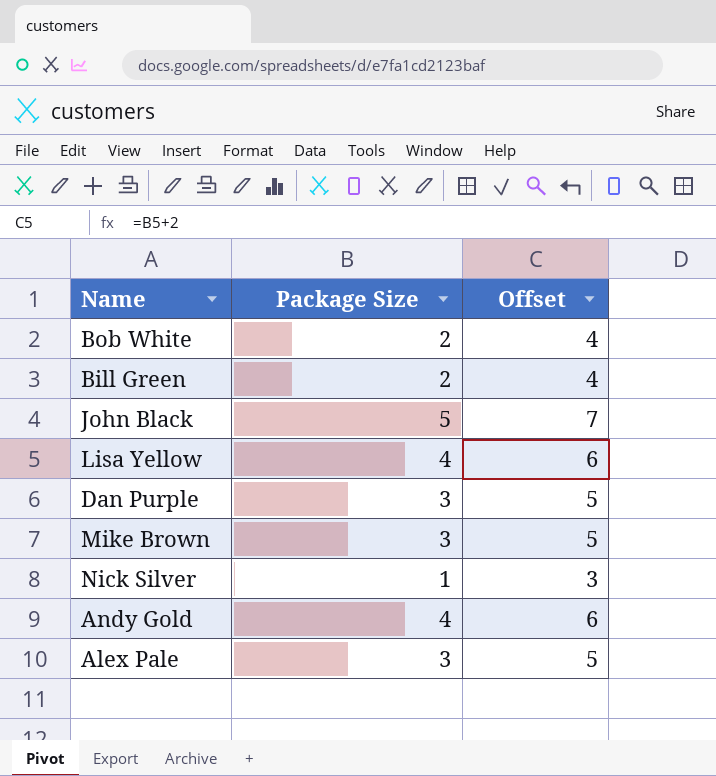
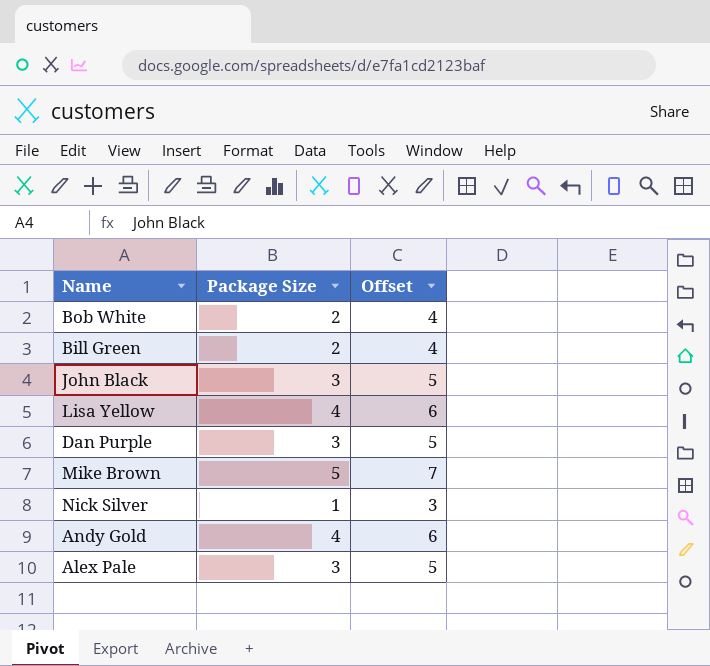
John Black | Package Size: 5 -> 3
John Black | Offset: 7 -> 5
Mike Brown | Package Size: 3 -> 5
Mike Brown | Offset: 5 -> 7

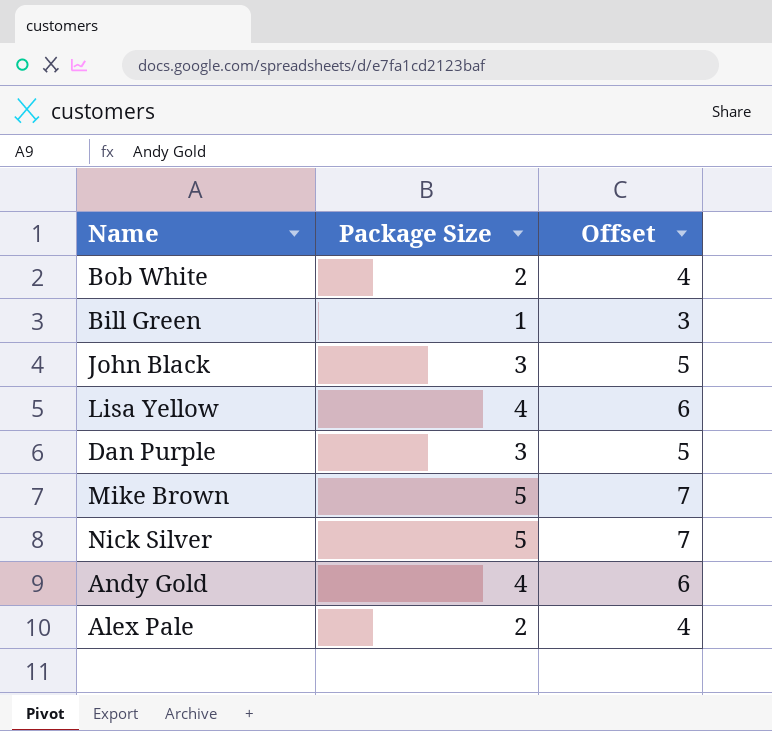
Bill Green | Package Size: 2 -> 1
Bill Green | Offset: 4 -> 3
Nick Silver | Package Size: 1 -> 5
Nick Silver | Offset: 3 -> 7
Alex Pale | Package Size: 3 -> 2
Alex Pale | Offset: 5 -> 4

